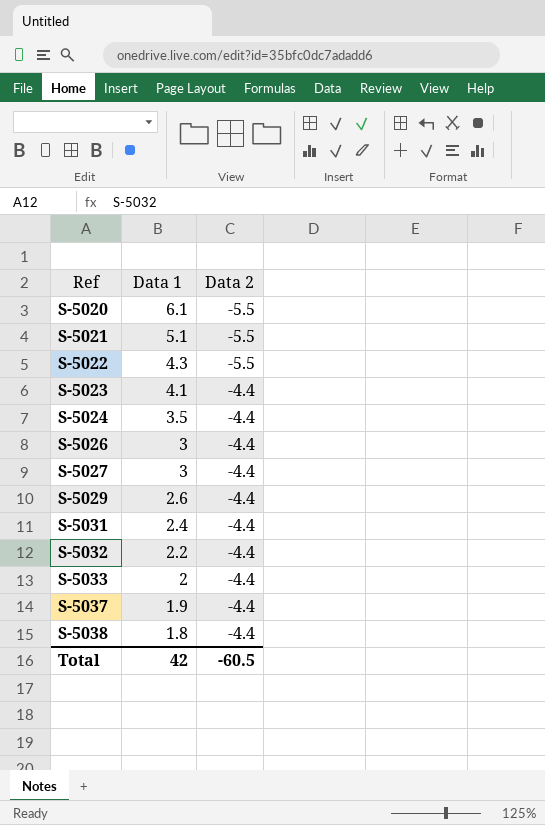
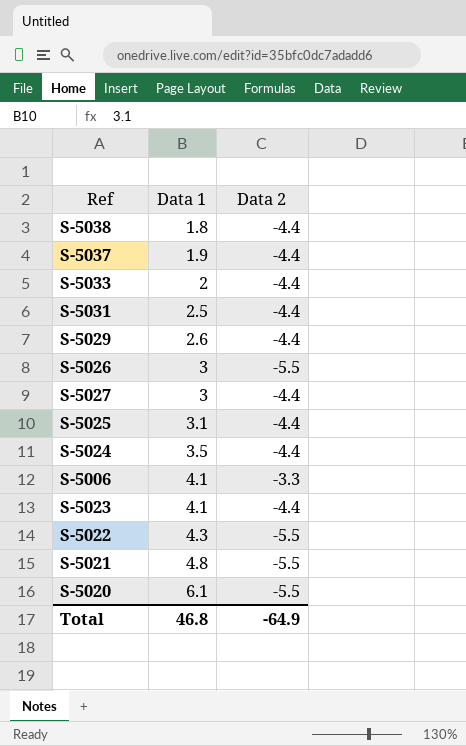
row order: Ref ascending -> Data 1 ascending
row S-5032: 2.2 | -4.4 -> none
S-5031 | Data 1: 2.4 -> 2.5
S-5026 | Data 2: -4.4 -> -5.5
row S-5025: none -> 3.1 | -4.4
row S-5006: none -> 4.1 | -3.3
S-5021 | Data 1: 5.1 -> 4.8
Total | Data 1: 42 -> 46.8
Total | Data 2: -60.5 -> -64.9

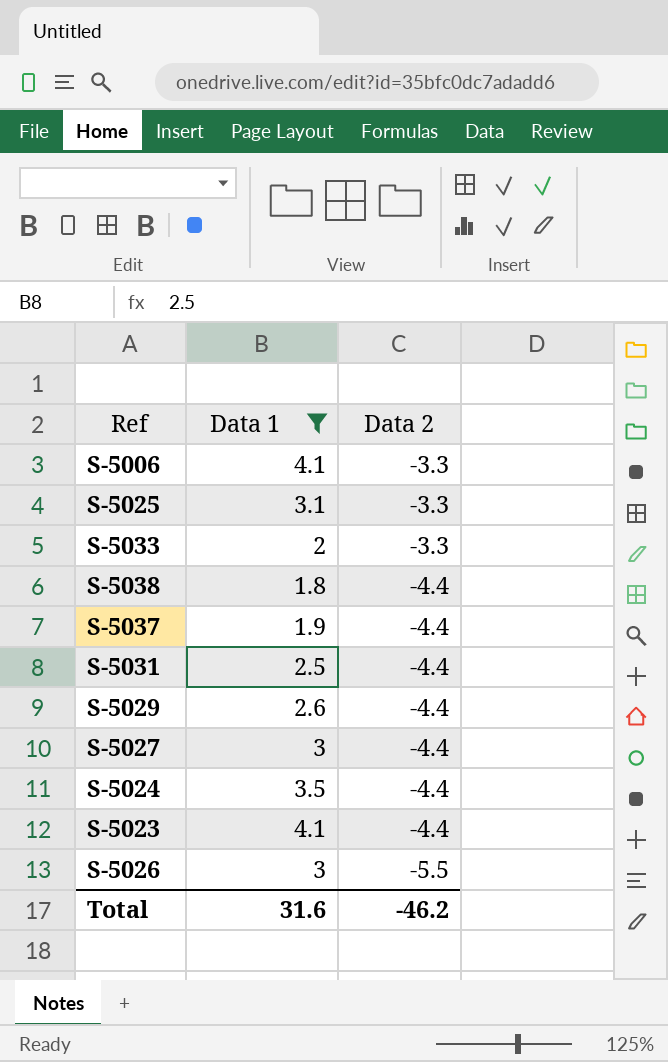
filter: none -> Data 1 <= 4.1
row order: Data 1 ascending -> Data 2 descending
S-5025 | Data 2: -4.4 -> -3.3
S-5033 | Data 2: -4.4 -> -3.3
Total | Data 1: 46.8 -> 31.6
Total | Data 2: -64.9 -> -46.2

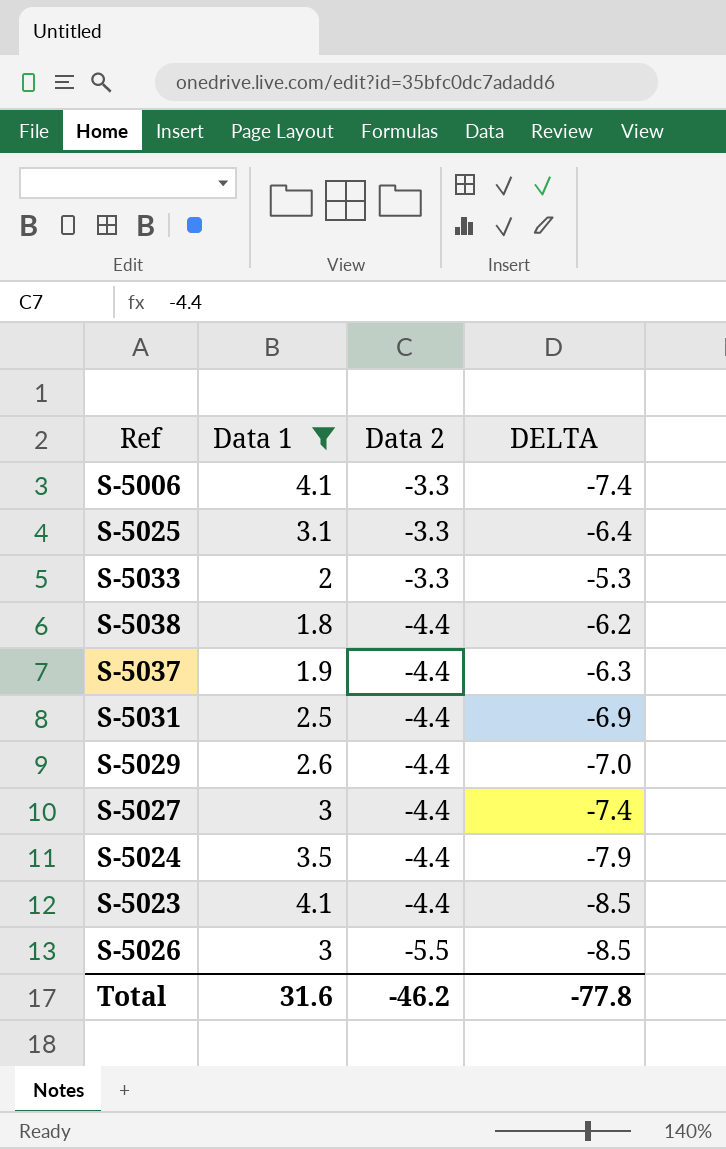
column DELTA | formula: none -> [Data 2] - [Data 1]

